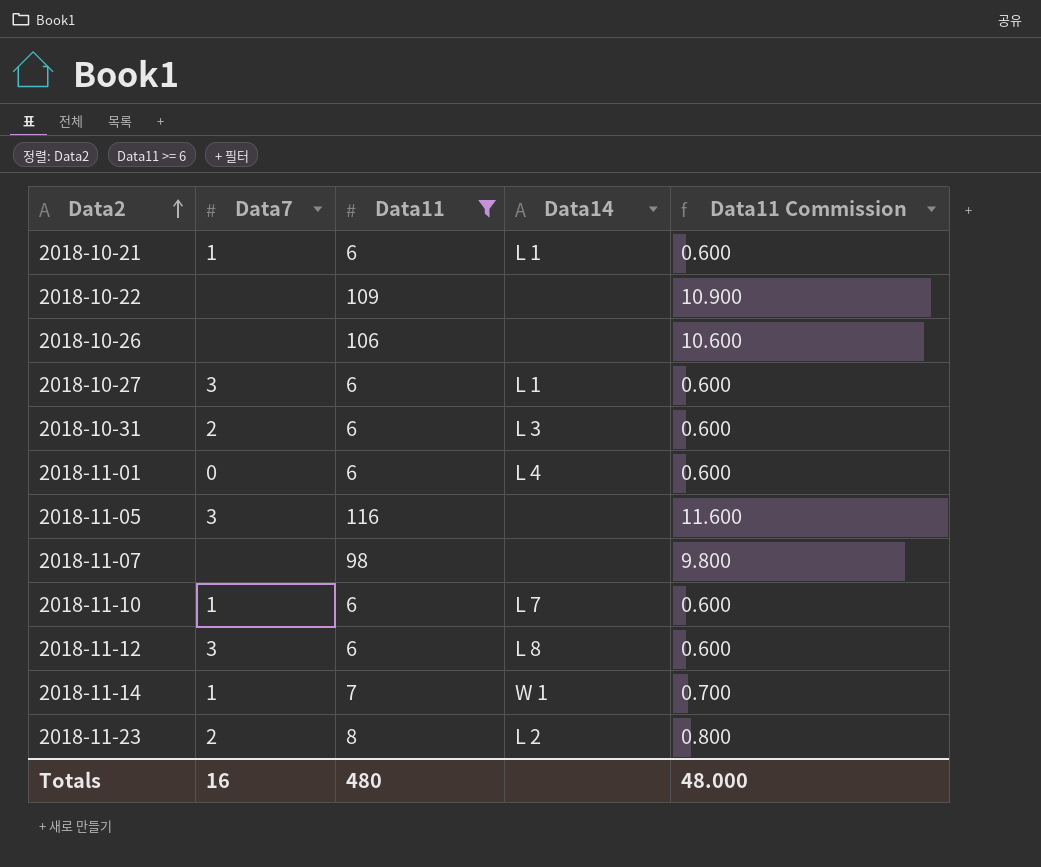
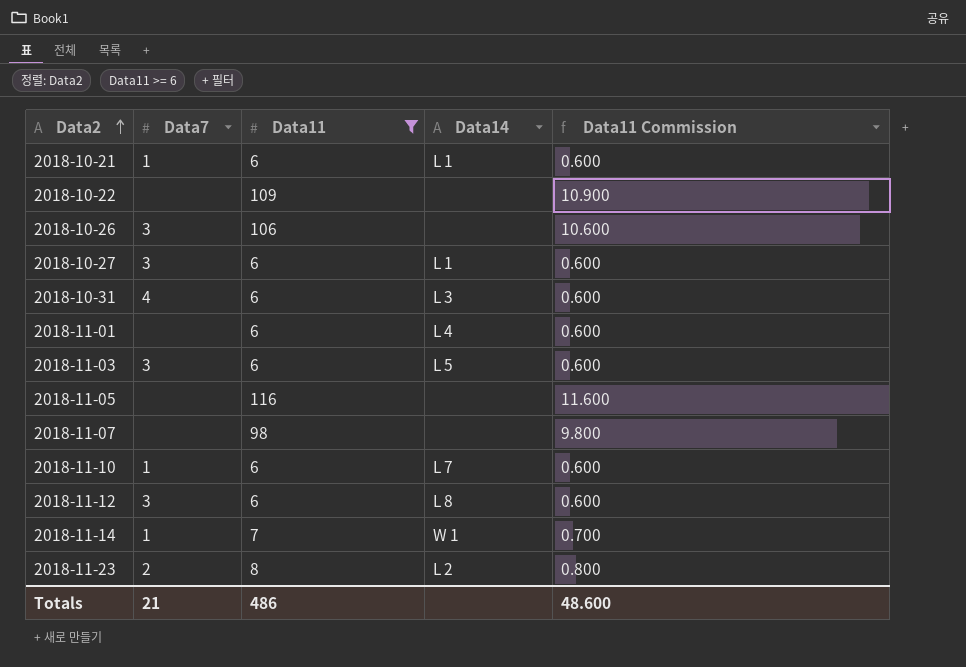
2018-10-26 | Data7: none -> 3
2018-10-31 | Data7: 2 -> 4
2018-11-01 | Data7: 0 -> none
row 2018-11-03: none -> 3 | 6 | L 5 | 0.600
2018-11-05 | Data7: 3 -> none
Totals | Data7: 16 -> 21
Totals | Data11: 480 -> 486
Totals | Data11 Commission: 48.000 -> 48.600

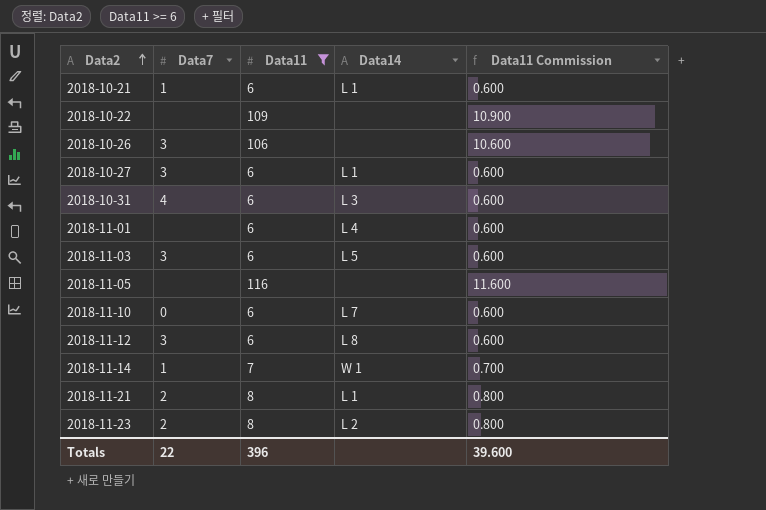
row 2018-11-07: none | 98 | none | 9.800 -> none
2018-11-10 | Data7: 1 -> 0
row 2018-11-21: none -> 2 | 8 | L 1 | 0.800
Totals | Data7: 21 -> 22
Totals | Data11: 486 -> 396
Totals | Data11 Commission: 48.600 -> 39.600

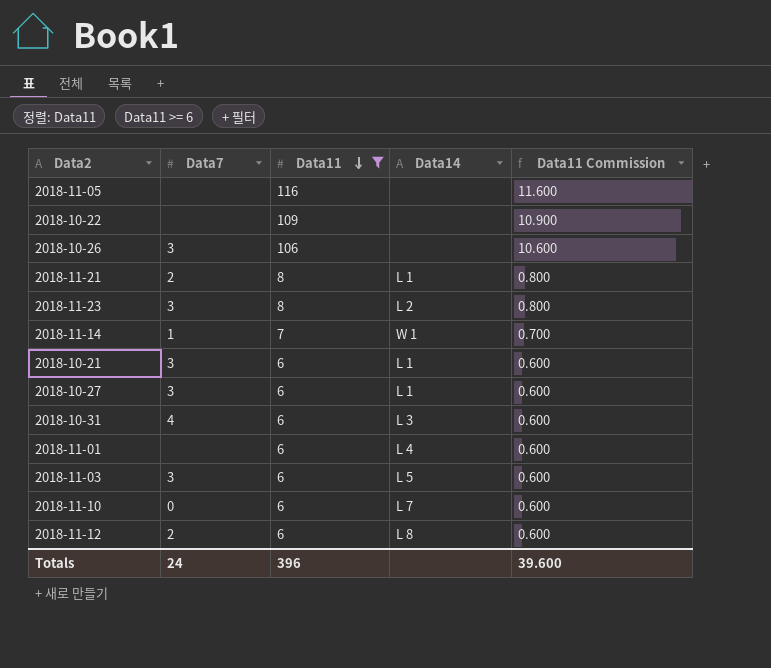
row order: Data2 ascending -> Data11 descending
2018-11-23 | Data7: 2 -> 3
2018-10-21 | Data7: 1 -> 3
2018-11-12 | Data7: 3 -> 2
Totals | Data7: 22 -> 24

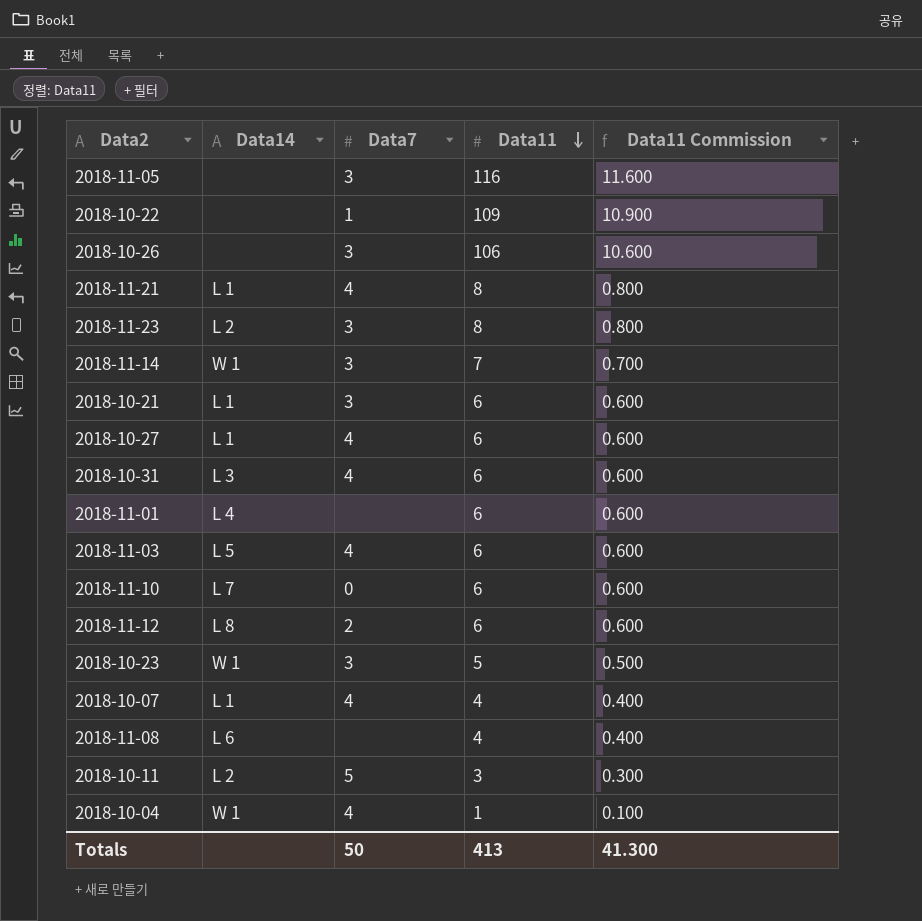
filter: Data11 >= 6 -> none
column Data14 | position: 4 -> 2
2018-11-05 | Data7: none -> 3
2018-10-22 | Data7: none -> 1
2018-11-21 | Data7: 2 -> 4
2018-11-14 | Data7: 1 -> 3
2018-10-27 | Data7: 3 -> 4
2018-11-03 | Data7: 3 -> 4
Totals | Data7: 24 -> 50
Totals | Data11: 396 -> 413
Totals | Data11 Commission: 39.600 -> 41.300

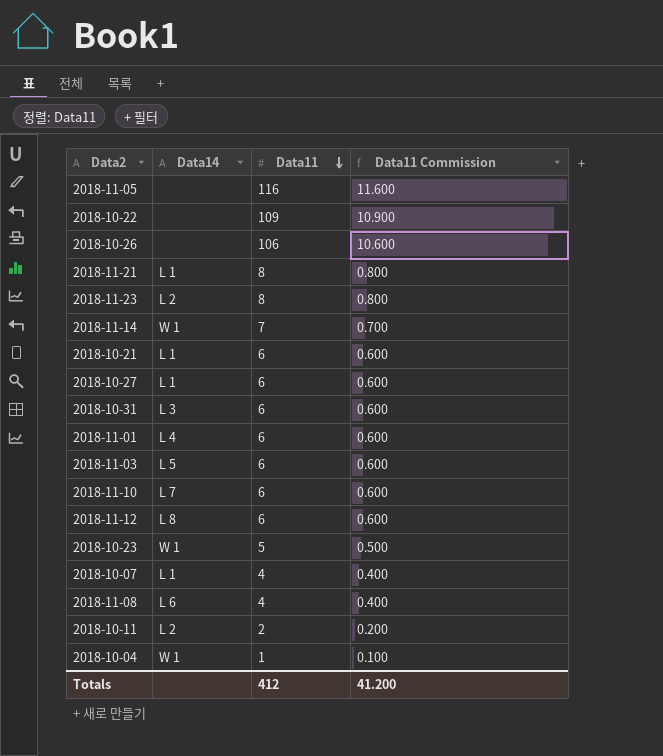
column Data7 | position: 3 -> none
2018-10-11 | Data11: 3 -> 2
2018-10-11 | Data11 Commission: 0.300 -> 0.200
Totals | Data11: 413 -> 412
Totals | Data11 Commission: 41.300 -> 41.200

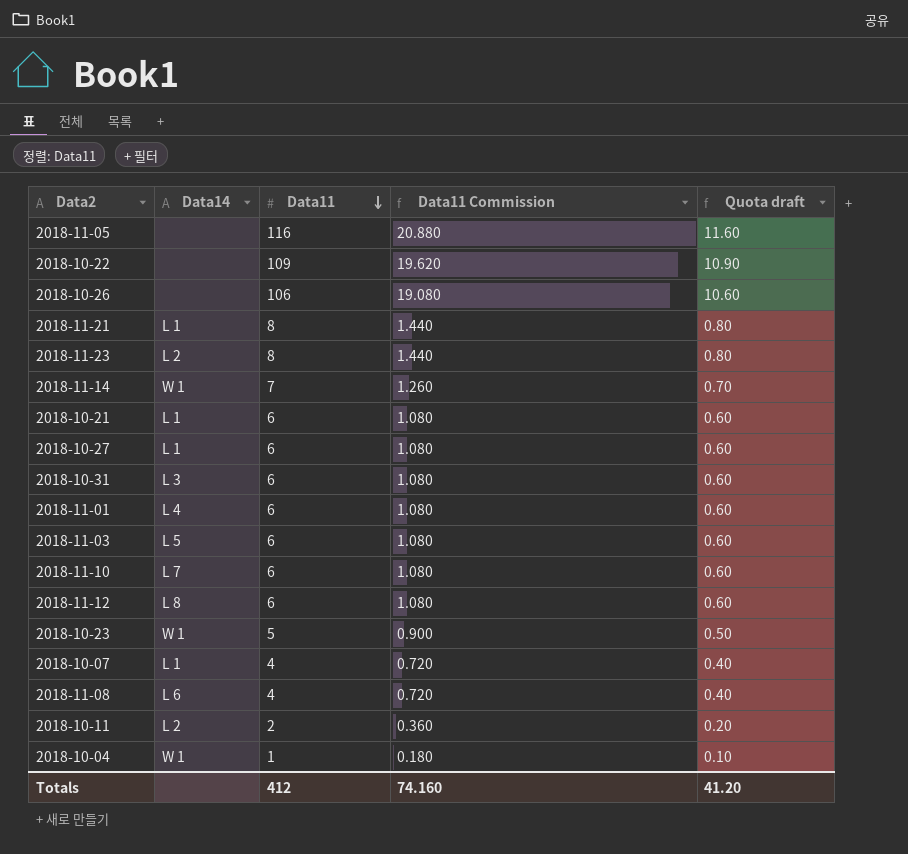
column Data11 Commission | formula: [Data11] * 0.1 -> [Data11] * 0.18
column Quota draft | formula: none -> [Data11] * 0.1
Totals | Data11 Commission: 41.200 -> 74.160

